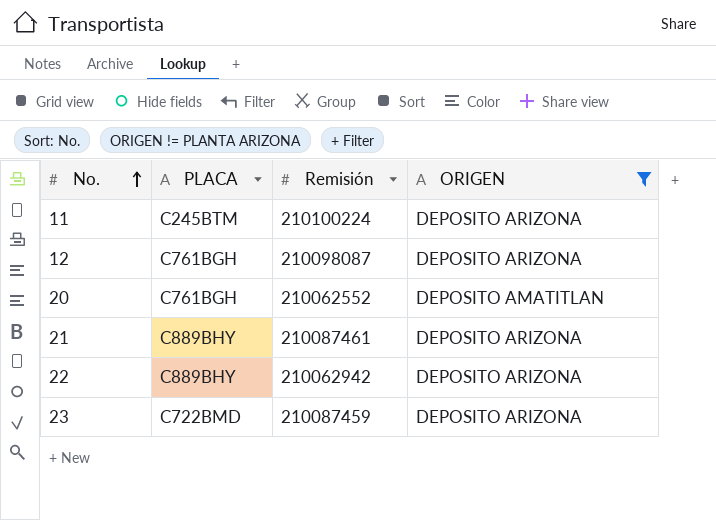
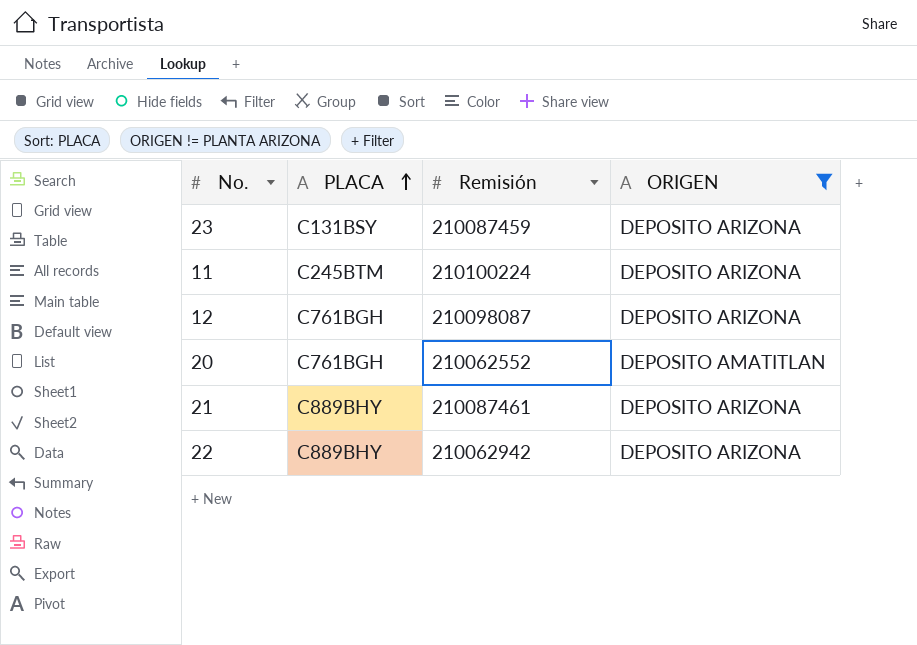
row order: No. ascending -> PLACA ascending
23 | PLACA: C722BMD -> C131BSY

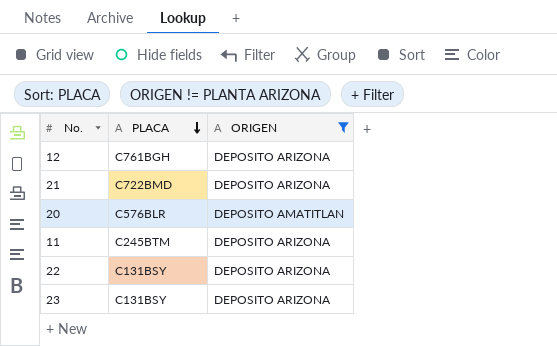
row order: PLACA ascending -> PLACA descending
column Remisión | position: 3 -> none
21 | PLACA: C889BHY -> C722BMD
20 | PLACA: C761BGH -> C576BLR
22 | PLACA: C889BHY -> C131BSY

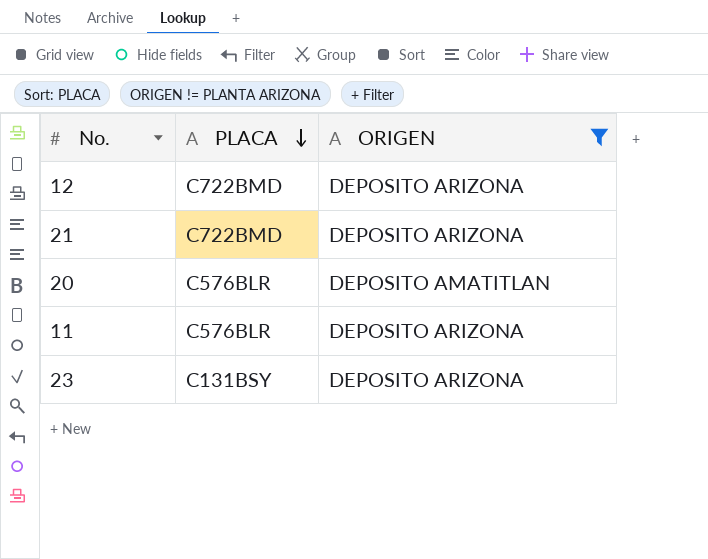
row 22: C131BSY | DEPOSITO ARIZONA -> none
12 | PLACA: C761BGH -> C722BMD
11 | PLACA: C245BTM -> C576BLR

